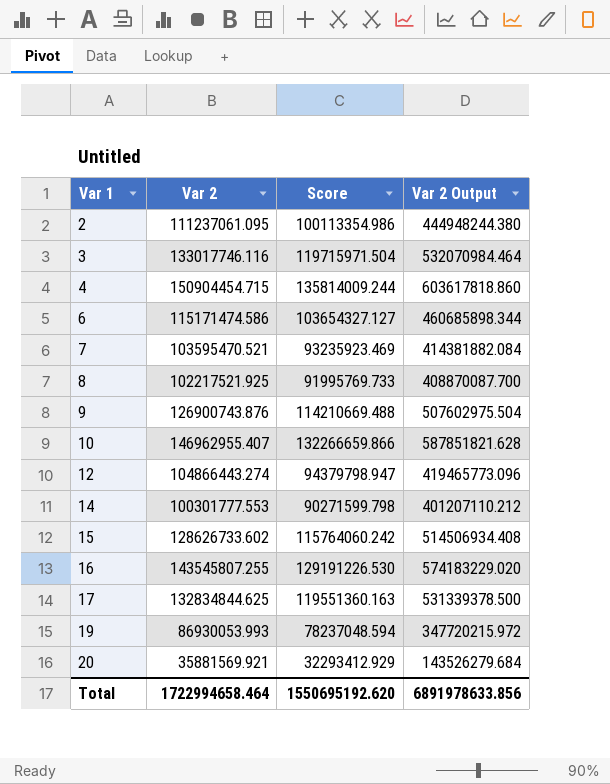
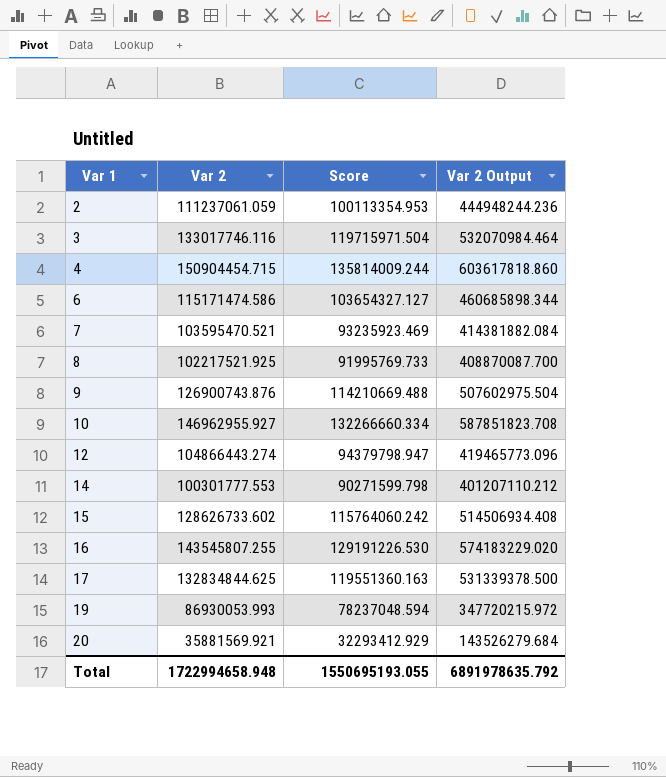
2 | Var 2: 111237061.095 -> 111237061.059
2 | Score: 100113354.986 -> 100113354.953
2 | Var 2 Output: 444948244.380 -> 444948244.236
10 | Var 2: 146962955.407 -> 146962955.927
10 | Score: 132266659.866 -> 132266660.334
10 | Var 2 Output: 587851821.628 -> 587851823.708
Total | Var 2: 1722994658.464 -> 1722994658.948
Total | Score: 1550695192.620 -> 1550695193.055
Total | Var 2 Output: 6891978633.856 -> 6891978635.792

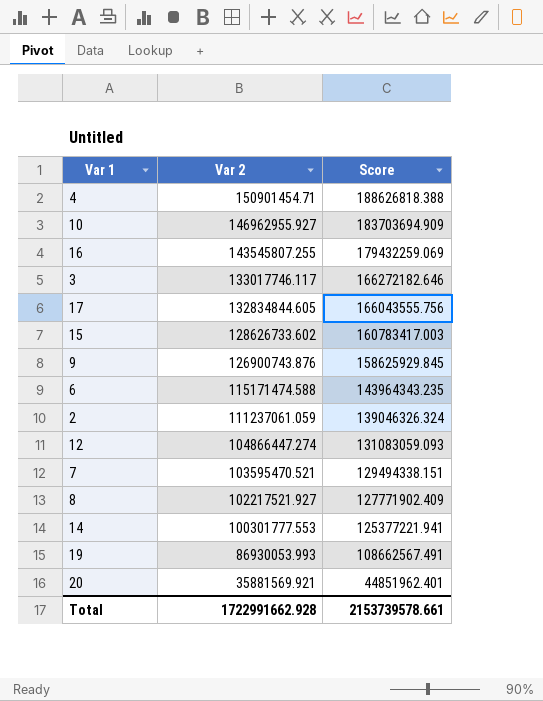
row order: Var 1 ascending -> Var 2 descending
column Var 2 Output | formula: [Var 2] * 4 -> none
column Score | formula: [Var 2] * 0.9 -> [Var 2] * 1.25
4 | Var 2: 150904454.715 -> 150901454.71
3 | Var 2: 133017746.116 -> 133017746.117
17 | Var 2: 132834844.625 -> 132834844.605
6 | Var 2: 115171474.586 -> 115171474.588
12 | Var 2: 104866443.274 -> 104866447.274
8 | Var 2: 102217521.925 -> 102217521.927
Total | Var 2: 1722994658.948 -> 1722991662.928
Total | Score: 1550695193.055 -> 2153739578.661

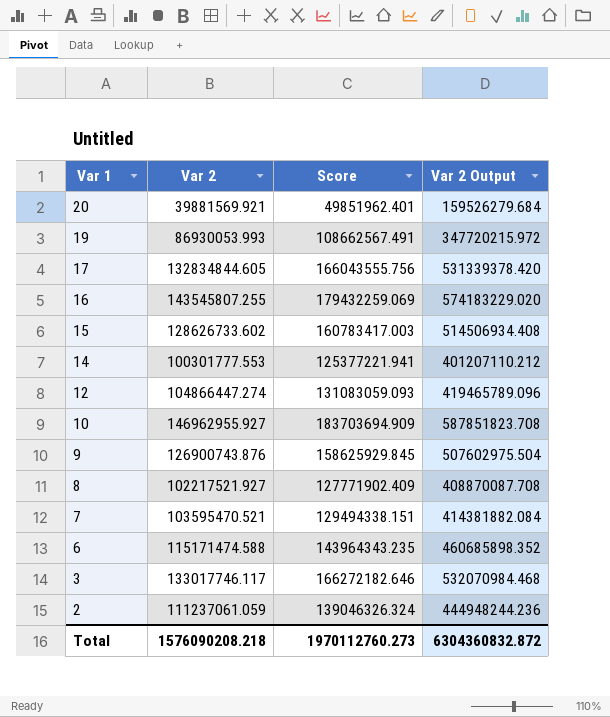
row order: Var 2 descending -> Var 1 descending
column Var 2 Output | formula: none -> [Var 2] * 4
row 4: 150901454.71 | 188626818.388 -> none
20 | Var 2: 35881569.921 -> 39881569.921
20 | Score: 44851962.401 -> 49851962.401
Total | Var 2: 1722991662.928 -> 1576090208.218
Total | Score: 2153739578.661 -> 1970112760.273

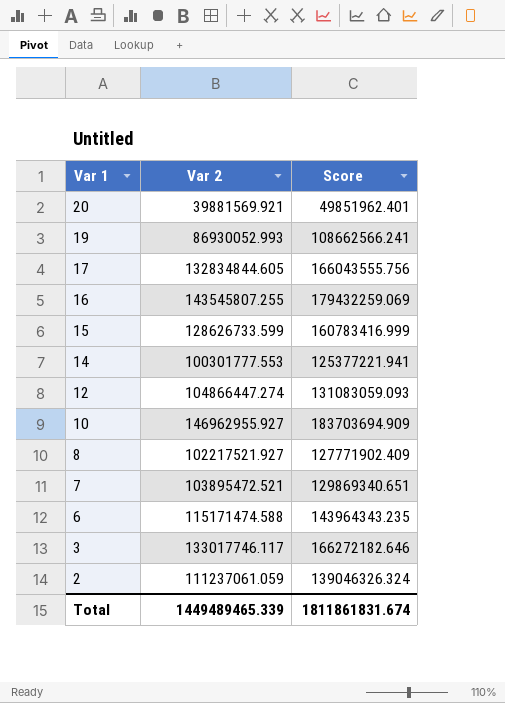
column Var 2 Output | formula: [Var 2] * 4 -> none
row 9: 126900743.876 | 158625929.845 | 507602975.504 -> none
19 | Var 2: 86930053.993 -> 86930052.993
19 | Score: 108662567.491 -> 108662566.241
15 | Var 2: 128626733.602 -> 128626733.599
15 | Score: 160783417.003 -> 160783416.999
7 | Var 2: 103595470.521 -> 103895472.521
7 | Score: 129494338.151 -> 129869340.651
Total | Var 2: 1576090208.218 -> 1449489465.339
Total | Score: 1970112760.273 -> 1811861831.674

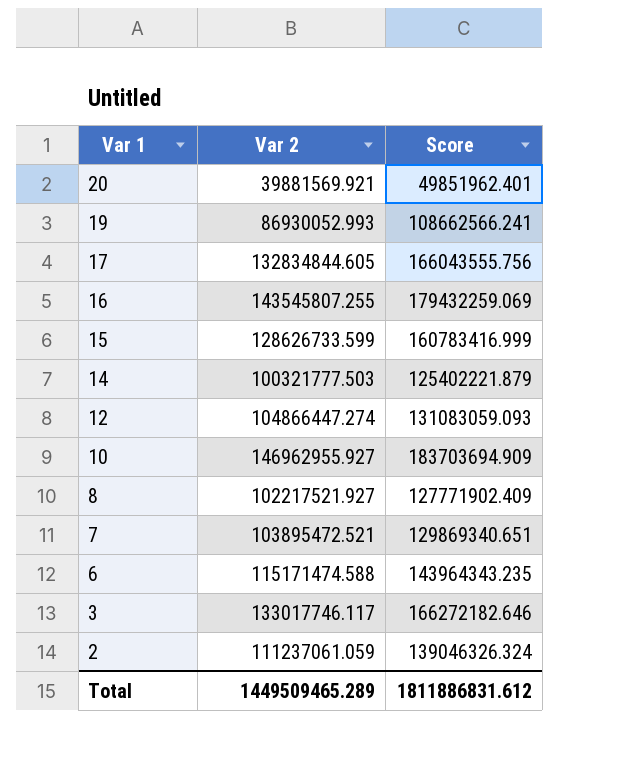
14 | Var 2: 100301777.553 -> 100321777.503
14 | Score: 125377221.941 -> 125402221.879
Total | Var 2: 1449489465.339 -> 1449509465.289
Total | Score: 1811861831.674 -> 1811886831.612

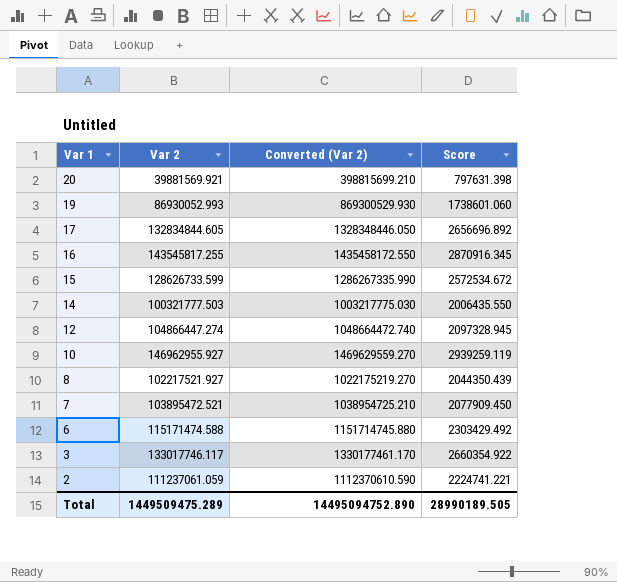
column Converted (Var 2) | formula: none -> [Var 2] * 10
column Score | formula: [Var 2] * 1.25 -> [Var 2] * 0.02
16 | Var 2: 143545807.255 -> 143545817.255
Total | Var 2: 1449509465.289 -> 1449509475.289
Total | Score: 1811886831.612 -> 28990189.505

